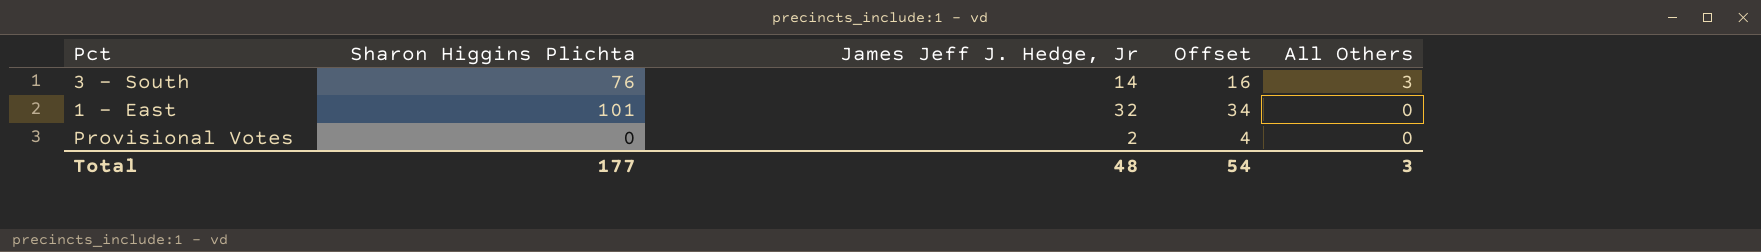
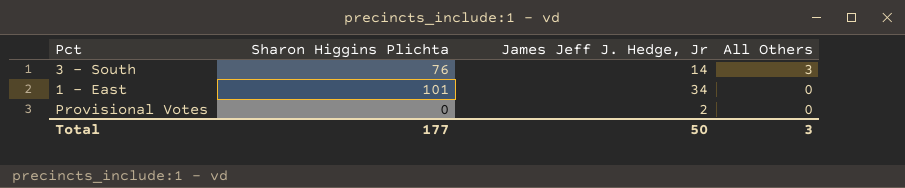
column Offset | formula: [James Jeff J. Hedge, Jr] + 2 -> none
1 - East | James Jeff J. Hedge, Jr: 32 -> 34
Total | James Jeff J. Hedge, Jr: 48 -> 50

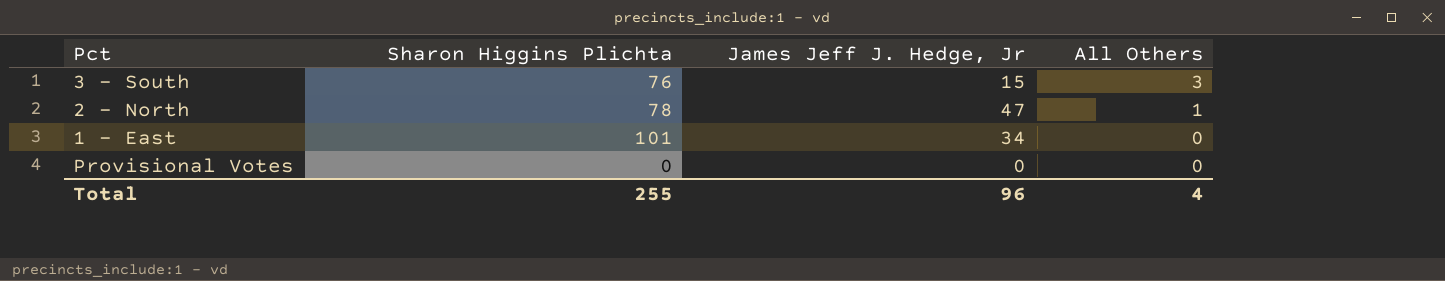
3 - South | James Jeff J. Hedge, Jr: 14 -> 15
row 2 - North: none -> 78 | 47 | 1
Provisional Votes | James Jeff J. Hedge, Jr: 2 -> 0
Total | Sharon Higgins Plichta: 177 -> 255
Total | James Jeff J. Hedge, Jr: 50 -> 96
Total | All Others: 3 -> 4

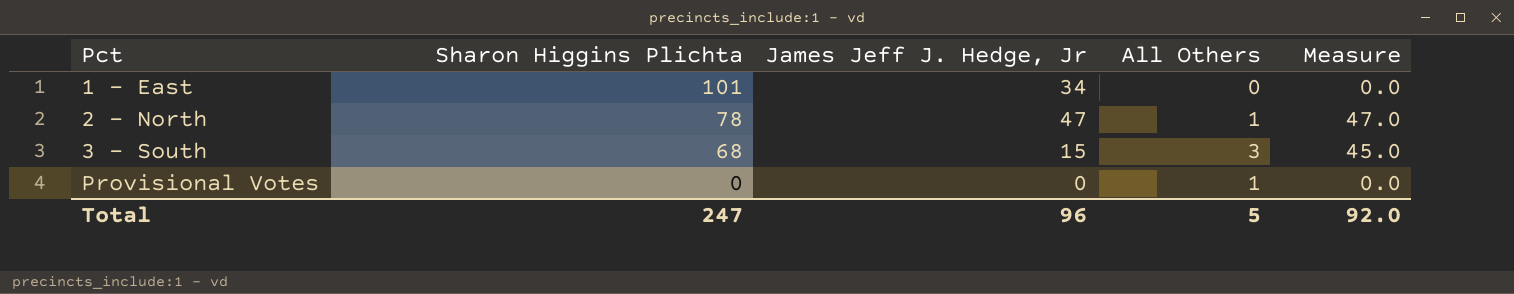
row order: All Others descending -> Pct ascending
column Measure | formula: none -> [James Jeff J. Hedge, Jr] * [All Others]
3 - South | Sharon Higgins Plichta: 76 -> 68
Provisional Votes | All Others: 0 -> 1
Total | Sharon Higgins Plichta: 255 -> 247
Total | All Others: 4 -> 5

